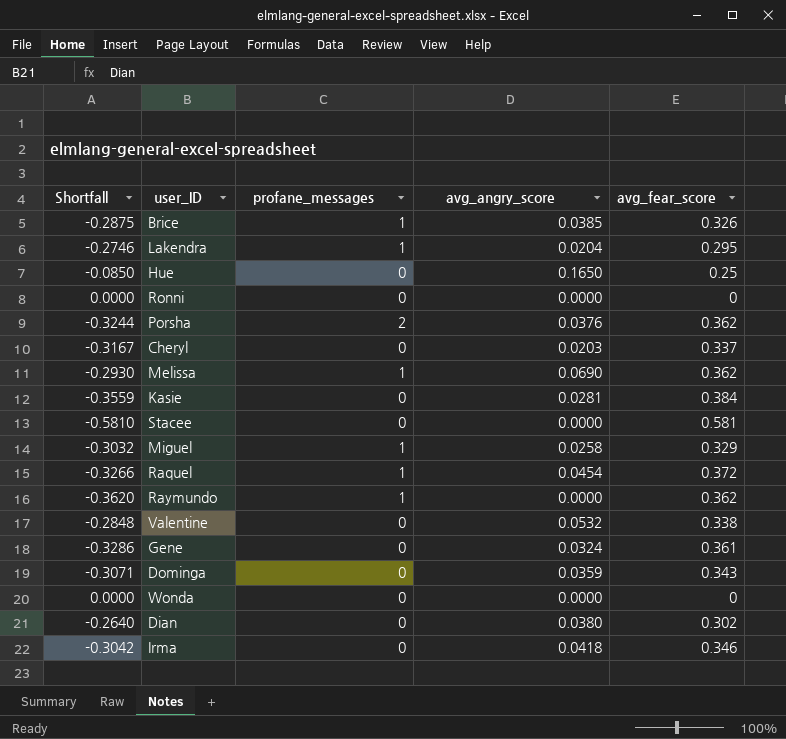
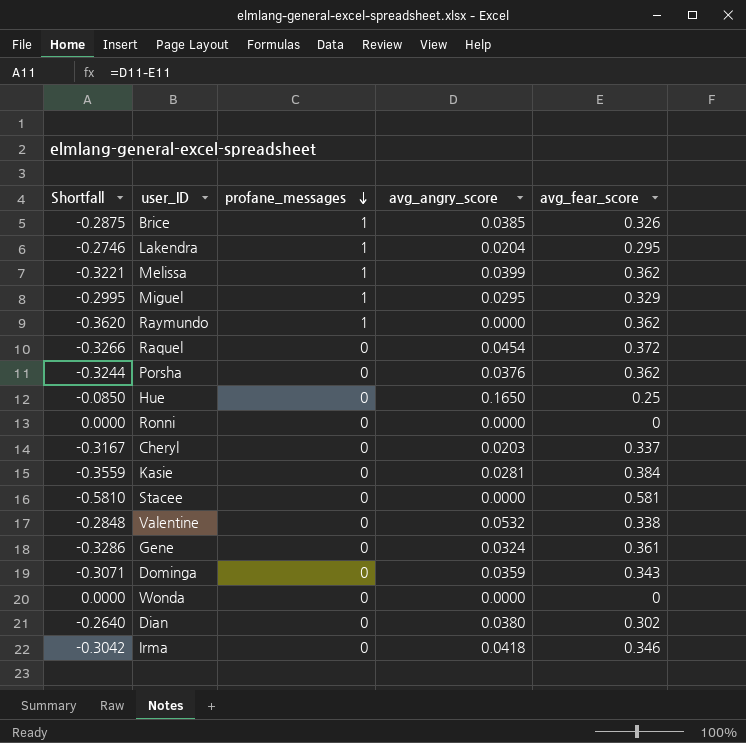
row order: none -> profane_messages descending
Melissa | Shortfall: -0.2930 -> -0.3221
Melissa | avg_angry_score: 0.0690 -> 0.0399
Miguel | Shortfall: -0.3032 -> -0.2995
Miguel | avg_angry_score: 0.0258 -> 0.0295
Raquel | profane_messages: 1 -> 0
Porsha | profane_messages: 2 -> 0

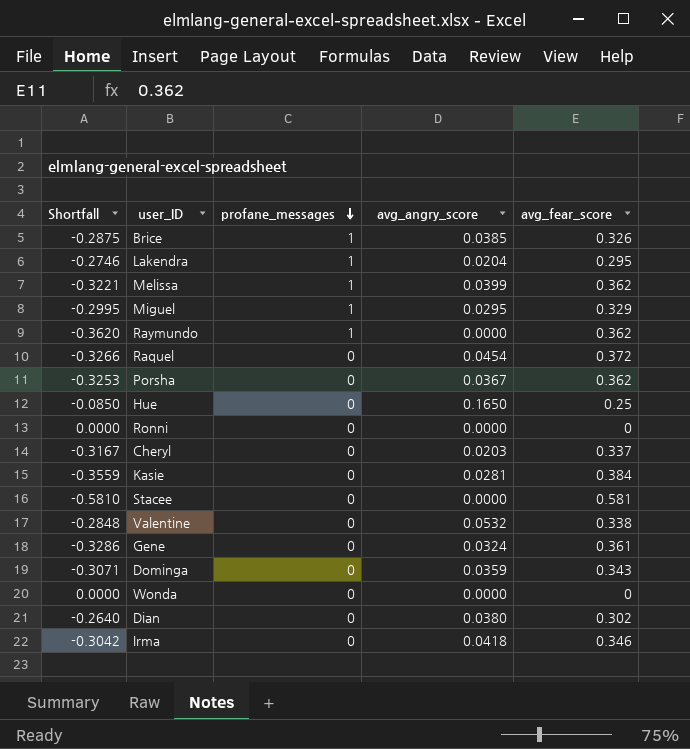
Porsha | Shortfall: -0.3244 -> -0.3253
Porsha | avg_angry_score: 0.0376 -> 0.0367

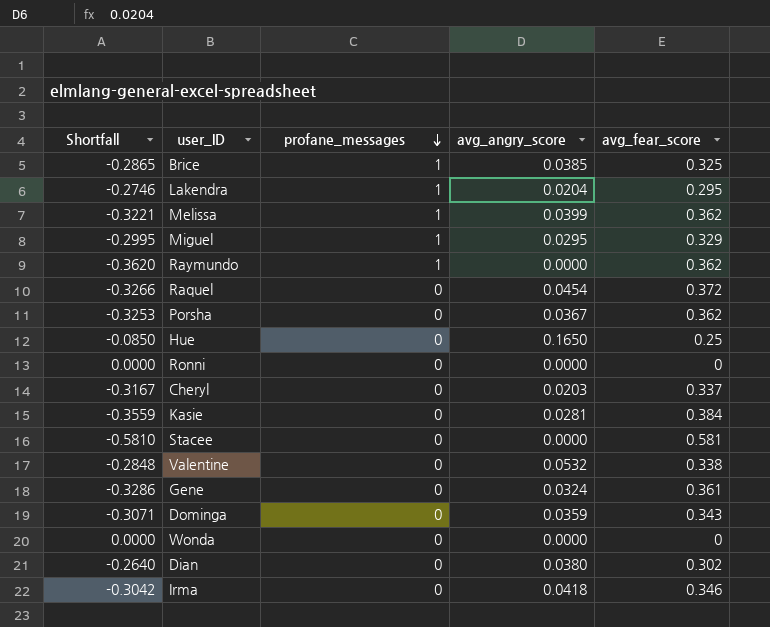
Brice | Shortfall: -0.2875 -> -0.2865
Brice | avg_fear_score: 0.326 -> 0.325

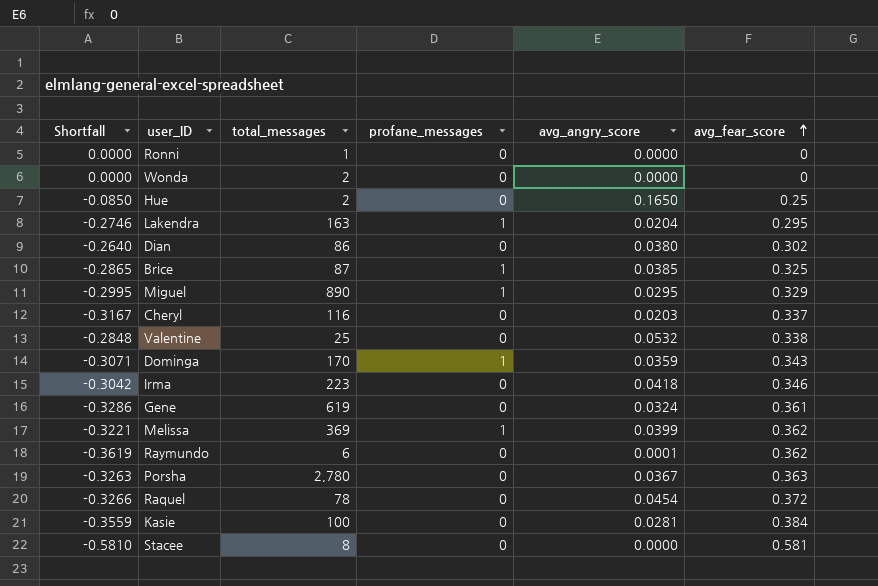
row order: profane_messages descending -> avg_fear_score ascending
column total_messages | position: none -> 3
Dominga | profane_messages: 0 -> 1
Raymundo | Shortfall: -0.3620 -> -0.3619
Raymundo | profane_messages: 1 -> 0
Raymundo | avg_angry_score: 0.0000 -> 0.0001
Porsha | Shortfall: -0.3253 -> -0.3263
Porsha | avg_fear_score: 0.362 -> 0.363

